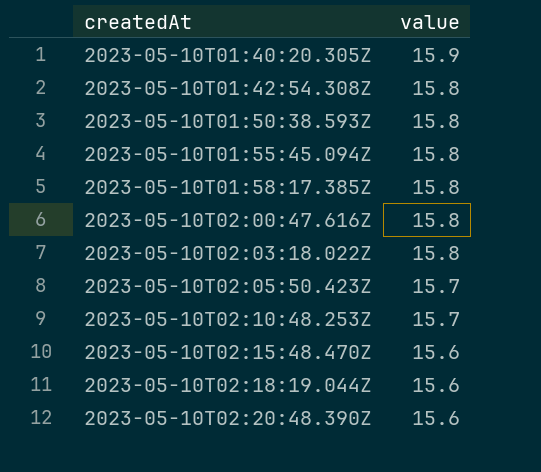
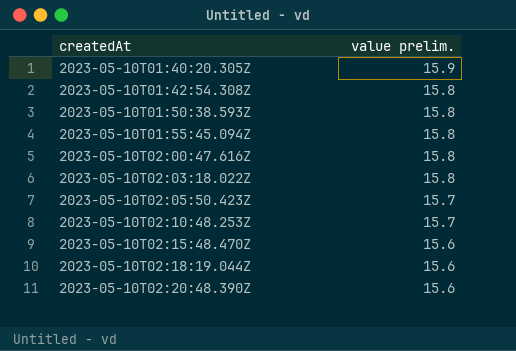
column name: value -> value prelim.
row 2023-05-10T01:58:17.385Z: 15.8 -> none

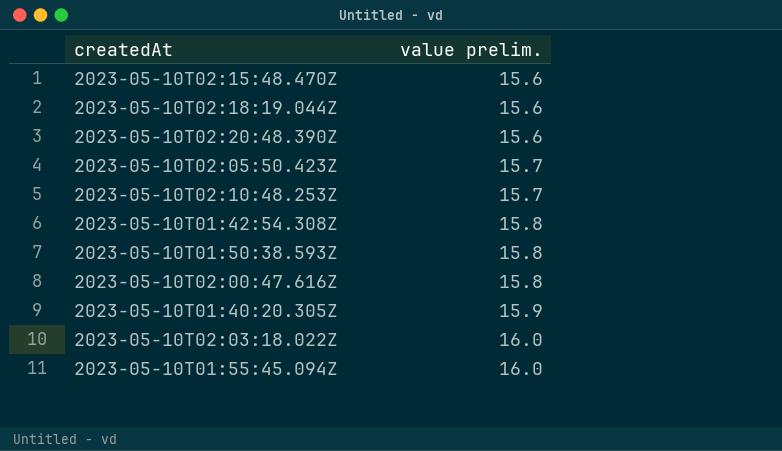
row order: createdAt ascending -> value prelim. ascending
2023-05-10T02:03:18.022Z | value prelim.: 15.8 -> 16.0
2023-05-10T01:55:45.094Z | value prelim.: 15.8 -> 16.0

